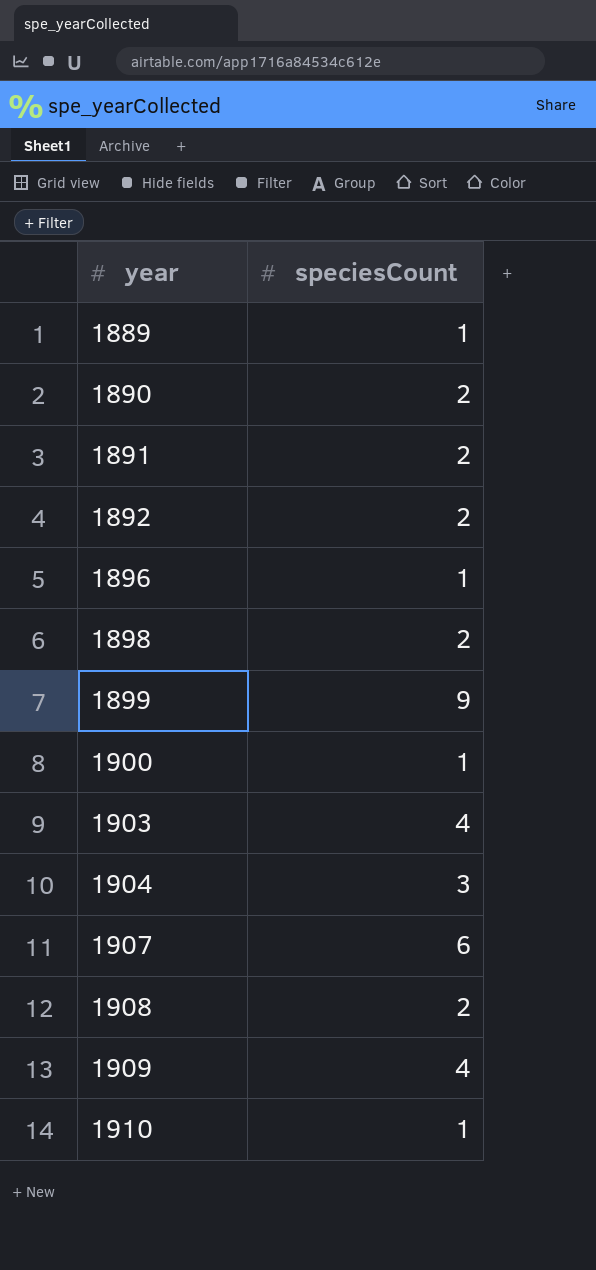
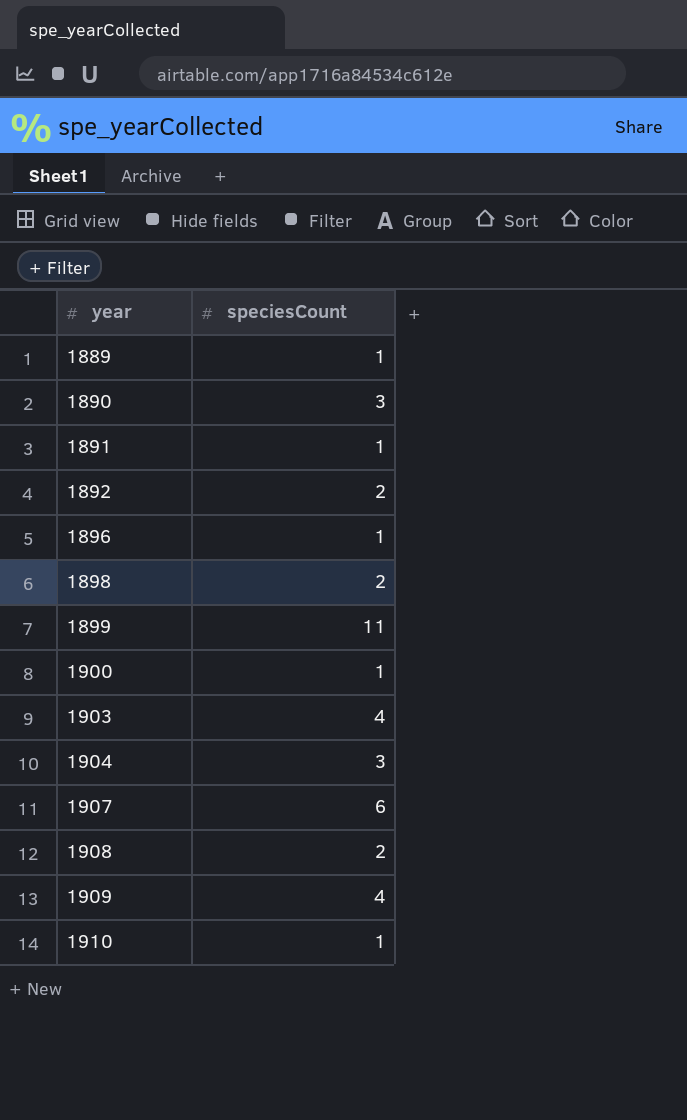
1890 | speciesCount: 2 -> 3
1891 | speciesCount: 2 -> 1
1899 | speciesCount: 9 -> 11

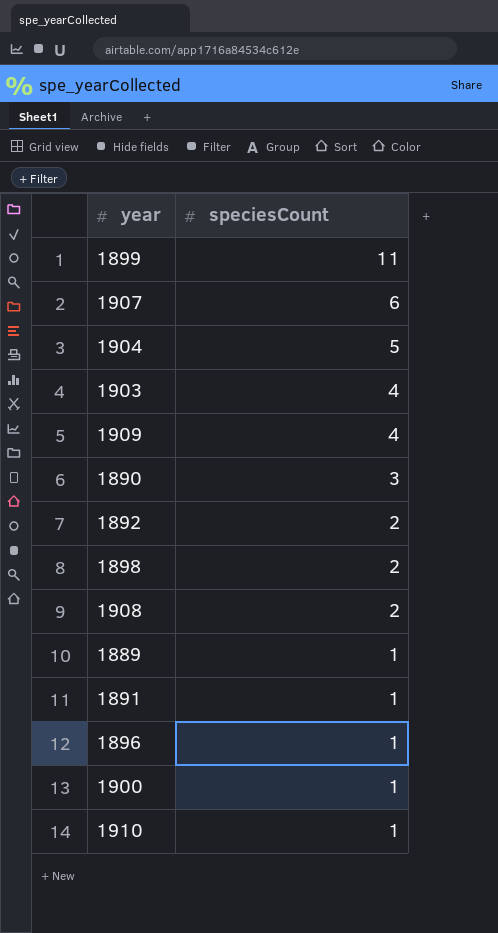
row order: year ascending -> speciesCount descending
1904 | speciesCount: 3 -> 5

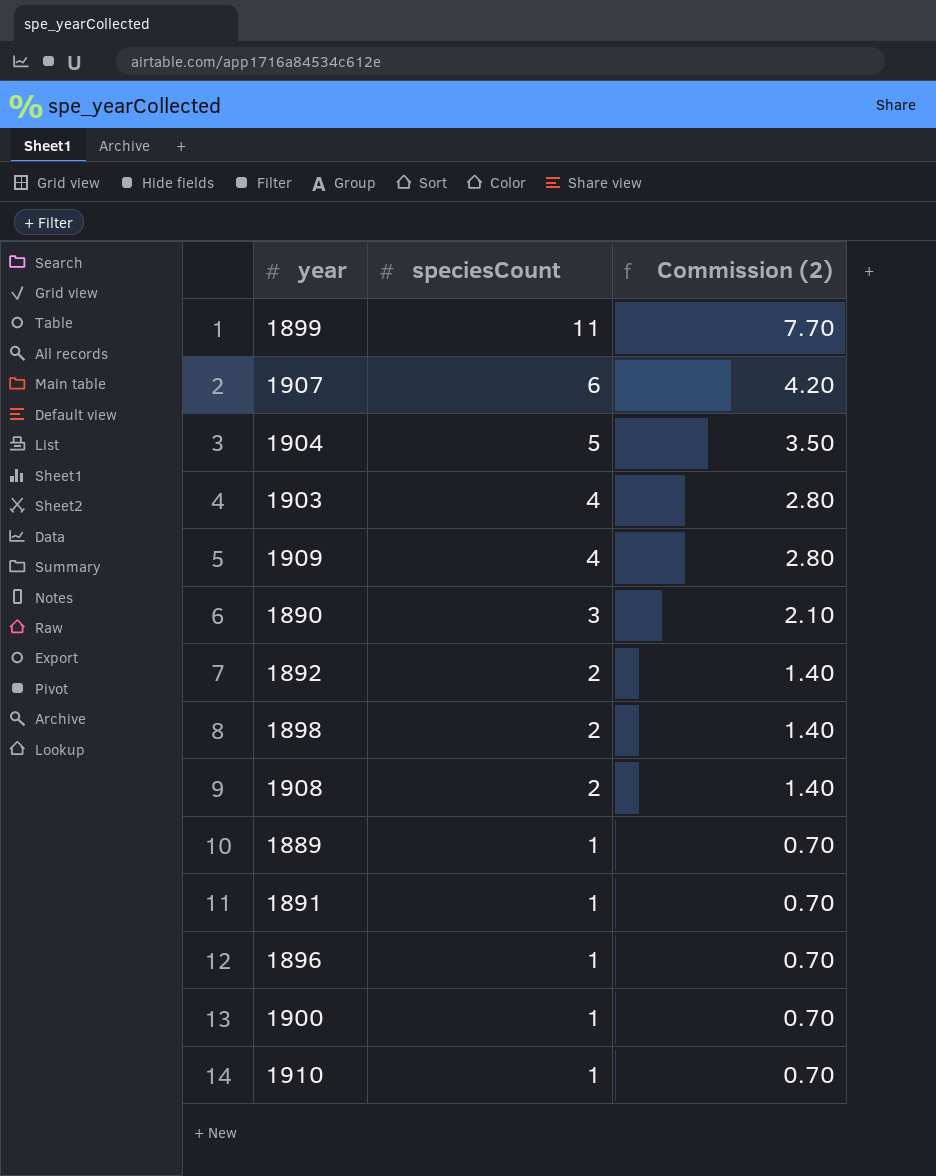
column Commission (2) | formula: none -> [speciesCount] * 0.7

